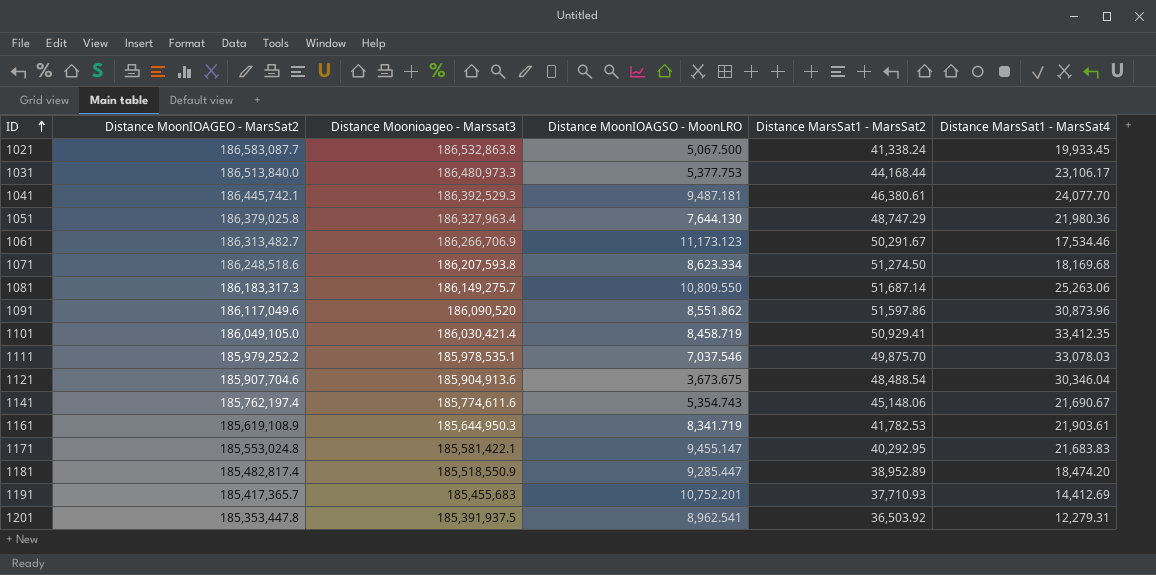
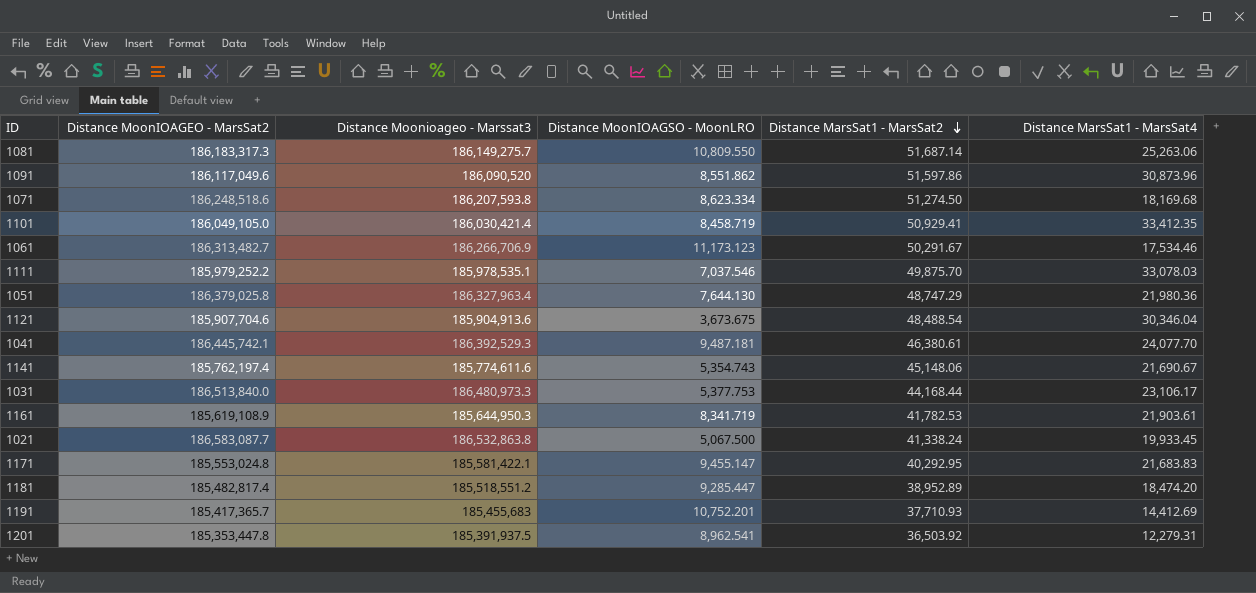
row order: ID ascending -> Distance MarsSat1 - MarsSat2 descending
1181 | Distance Moonioageo - Marssat3: 185,518,550.9 -> 185,518,551.2

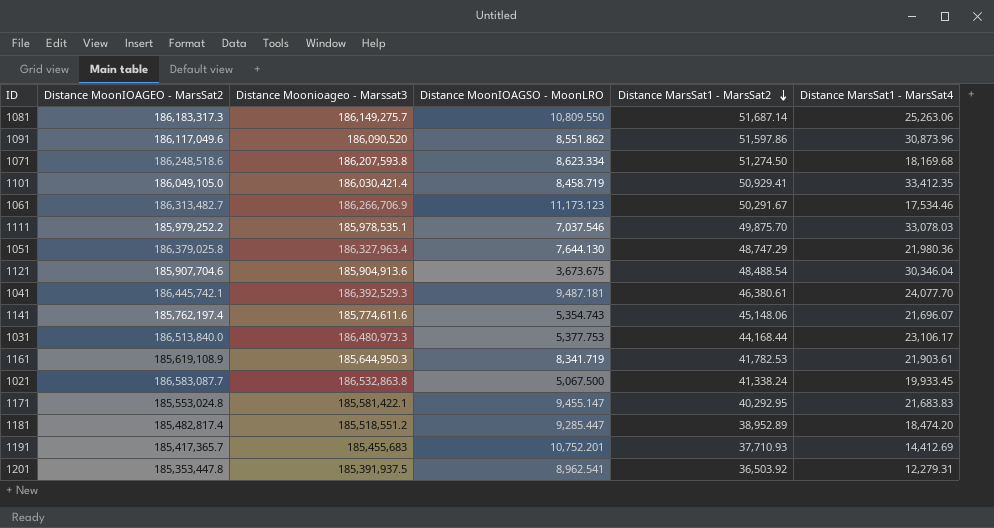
1141 | Distance MarsSat1 - MarsSat4: 21,690.67 -> 21,696.07

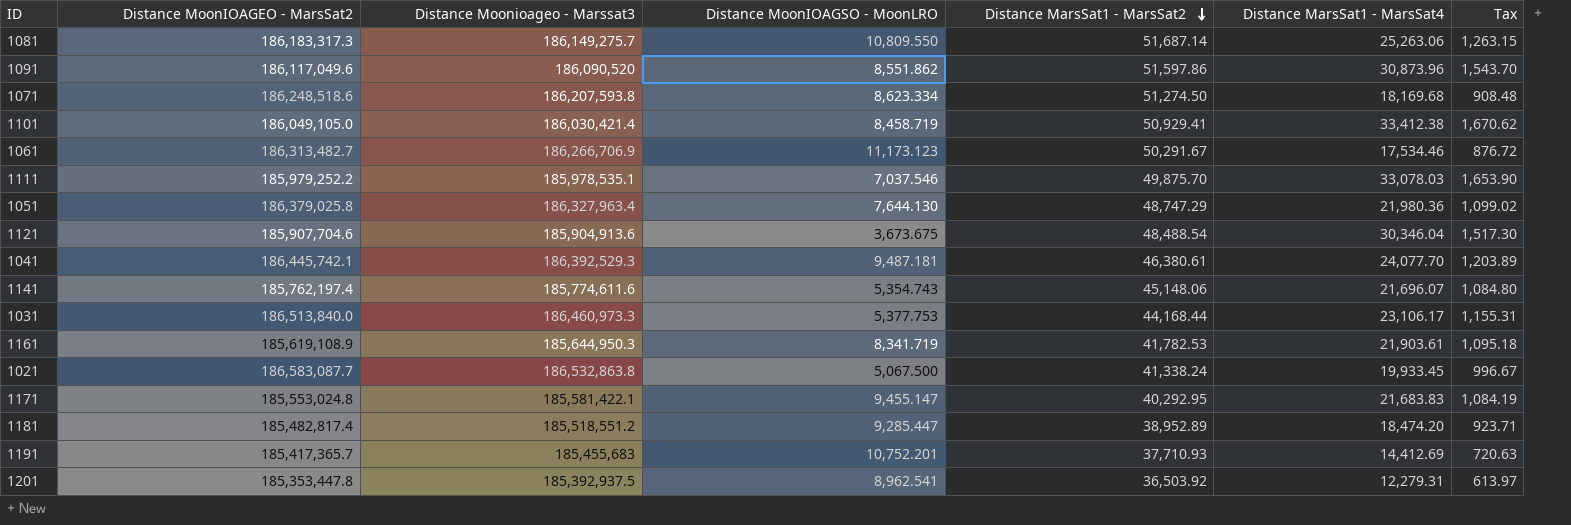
column Tax | formula: none -> [Distance MarsSat1 - MarsSat4] * 0.05
1101 | Distance MarsSat1 - MarsSat4: 33,412.35 -> 33,412.38
1031 | Distance Moonioageo - Marssat3: 186,480,973.3 -> 186,460,973.3
1201 | Distance Moonioageo - Marssat3: 185,391,937.5 -> 185,392,937.5

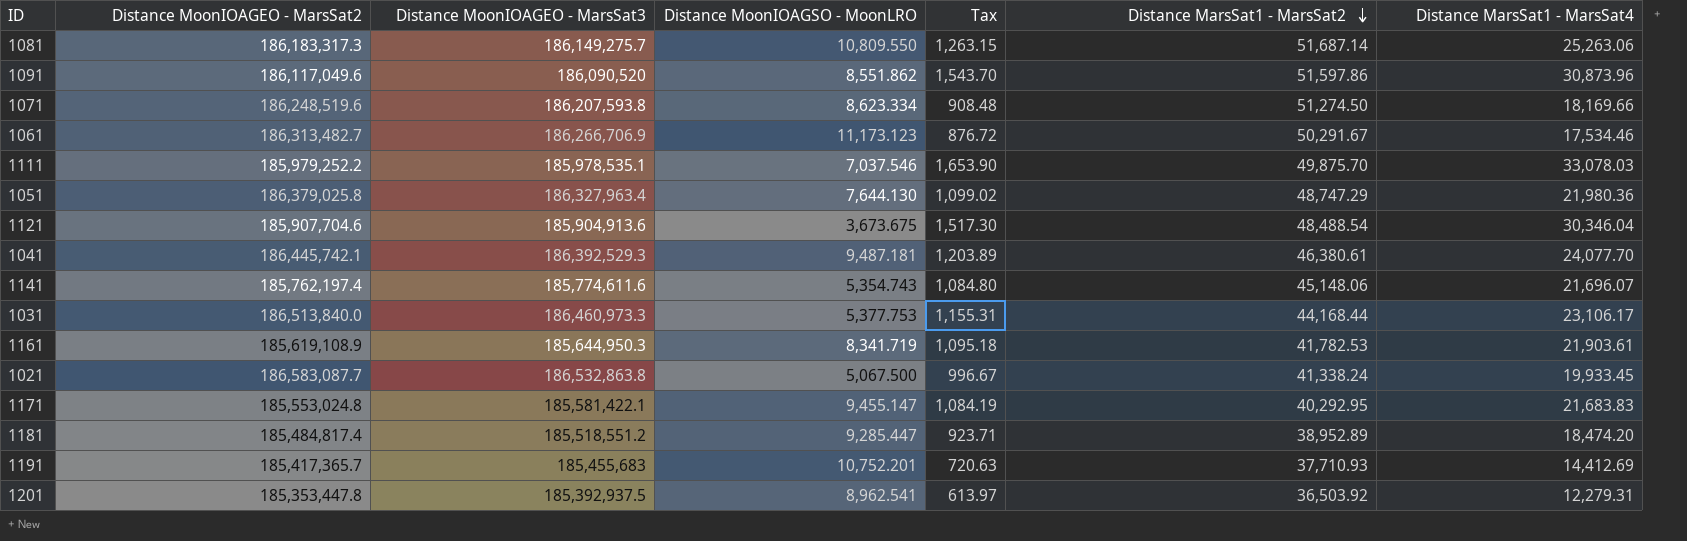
column name: Distance Moonioageo - Marssat3 -> Distance MoonIOAGEO - MarsSat3
column Tax | position: 7 -> 5
row 1101: 186,049,105.0 | 186,030,421.4 | 8,458.719 | 50,929.41 | 33,412.38 | 1,670.62 -> none
1071 | Distance MoonIOAGEO - MarsSat2: 186,248,518.6 -> 186,248,519.6
1071 | Distance MarsSat1 - MarsSat4: 18,169.68 -> 18,169.66
1181 | Distance MoonIOAGEO - MarsSat2: 185,482,817.4 -> 185,484,817.4

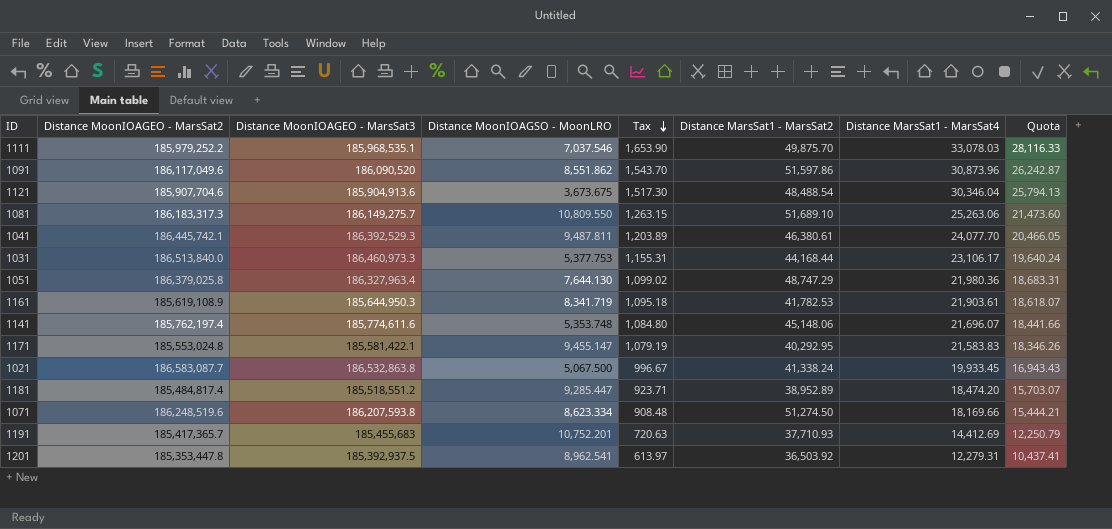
row order: Distance MarsSat1 - MarsSat2 descending -> Tax descending
column Quota | formula: none -> [Distance MarsSat1 - MarsSat4] * 0.85
row 1061: 186,313,482.7 | 186,266,706.9 | 11,173.123 | 876.72 | 50,291.67 | 17,534.46 -> none
1111 | Distance MoonIOAGEO - MarsSat3: 185,978,535.1 -> 185,968,535.1
1081 | Distance MarsSat1 - MarsSat2: 51,687.14 -> 51,689.10
1041 | Distance MoonIOAGSO - MoonLRO: 9,487.181 -> 9,487.811
1141 | Distance MoonIOAGSO - MoonLRO: 5,354.743 -> 5,353.748
1171 | Tax: 1,084.19 -> 1,079.19
1171 | Distance MarsSat1 - MarsSat4: 21,683.83 -> 21,583.83

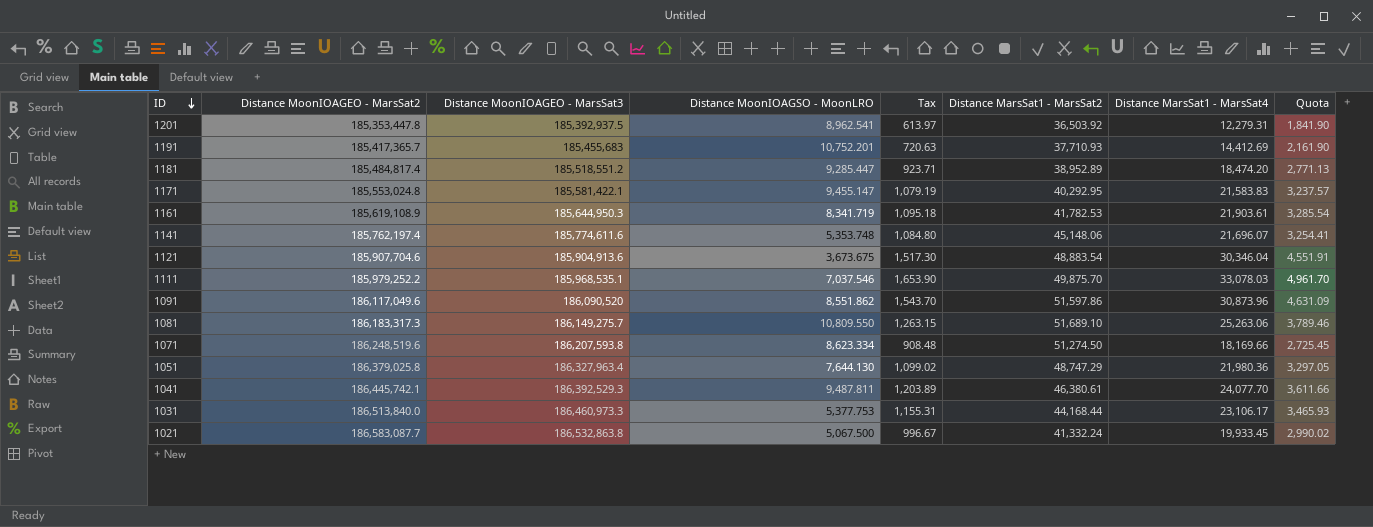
row order: Tax descending -> ID descending
column Quota | formula: [Distance MarsSat1 - MarsSat4] * 0.85 -> [Distance MarsSat1 - MarsSat4] * 0.15
1121 | Distance MarsSat1 - MarsSat2: 48,488.54 -> 48,883.54
1021 | Distance MarsSat1 - MarsSat2: 41,338.24 -> 41,332.24

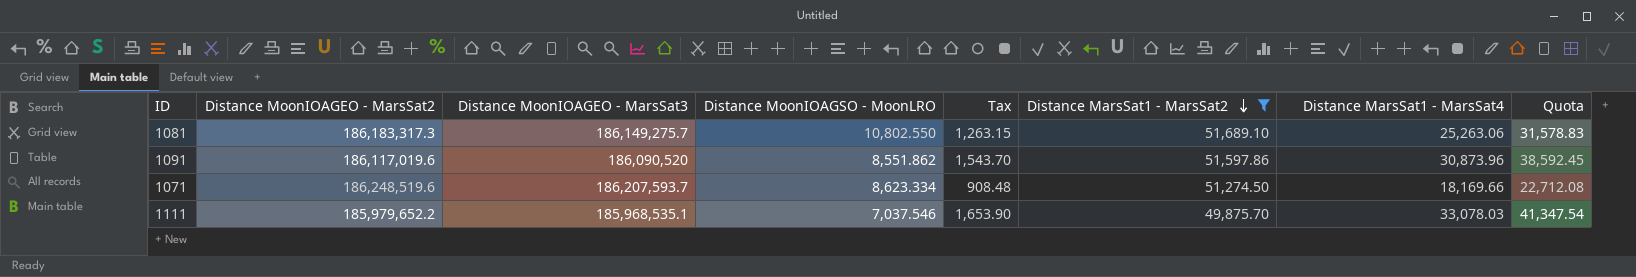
filter: none -> Distance MarsSat1 - MarsSat2 >= 49,875.70
row order: ID descending -> Distance MarsSat1 - MarsSat2 descending
column Quota | formula: [Distance MarsSat1 - MarsSat4] * 0.15 -> [Distance MarsSat1 - MarsSat4] * 1.25
1081 | Distance MoonIOAGSO - MoonLRO: 10,809.550 -> 10,802.550
1091 | Distance MoonIOAGEO - MarsSat2: 186,117,049.6 -> 186,117,019.6
1071 | Distance MoonIOAGEO - MarsSat3: 186,207,593.8 -> 186,207,593.7
1111 | Distance MoonIOAGEO - MarsSat2: 185,979,252.2 -> 185,979,652.2

